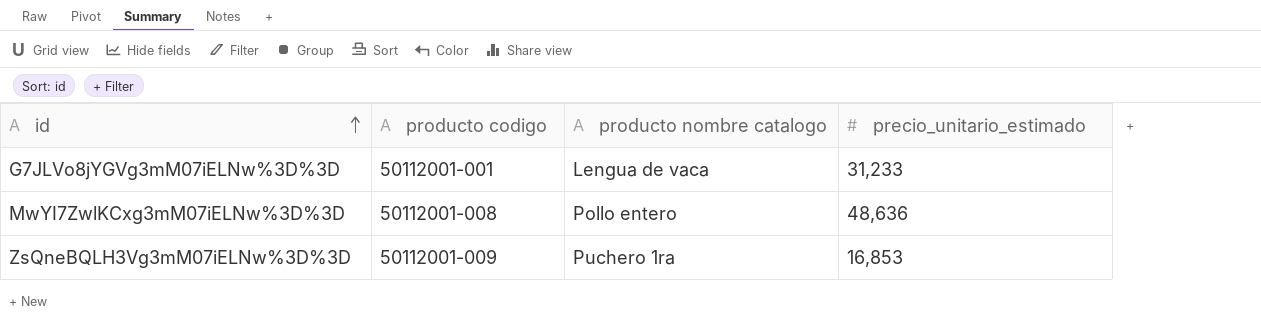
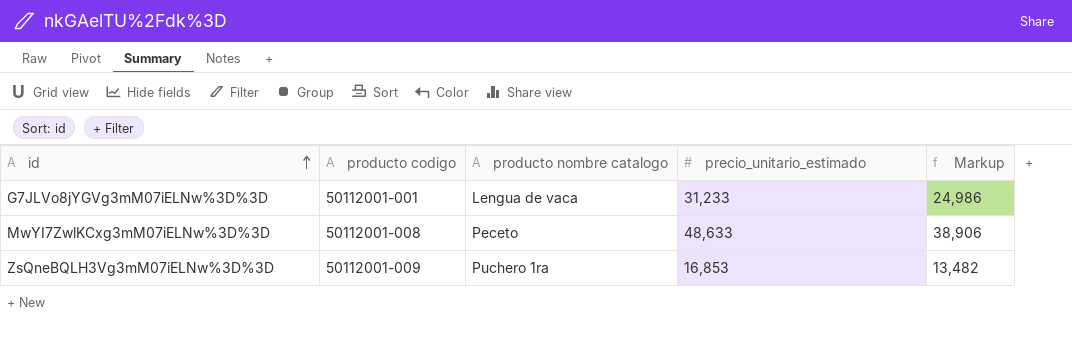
column Markup | formula: none -> [precio_unitario_estimado] * 0.8
MwYI7ZwlKCxg3mM07iELNw%3D%3D | producto nombre catalogo: Pollo entero -> Peceto
MwYI7ZwlKCxg3mM07iELNw%3D%3D | precio_unitario_estimado: 48,636 -> 48,633

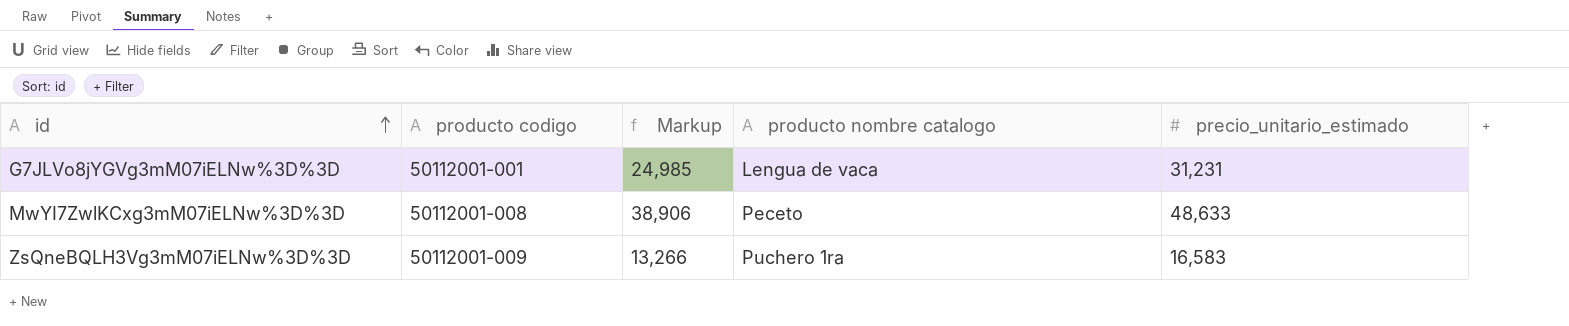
column Markup | position: 5 -> 3
G7JLVo8jYGVg3mM07iELNw%3D%3D | Markup: 24,986 -> 24,985
G7JLVo8jYGVg3mM07iELNw%3D%3D | precio_unitario_estimado: 31,233 -> 31,231
ZsQneBQLH3Vg3mM07iELNw%3D%3D | Markup: 13,482 -> 13,266
ZsQneBQLH3Vg3mM07iELNw%3D%3D | precio_unitario_estimado: 16,853 -> 16,583

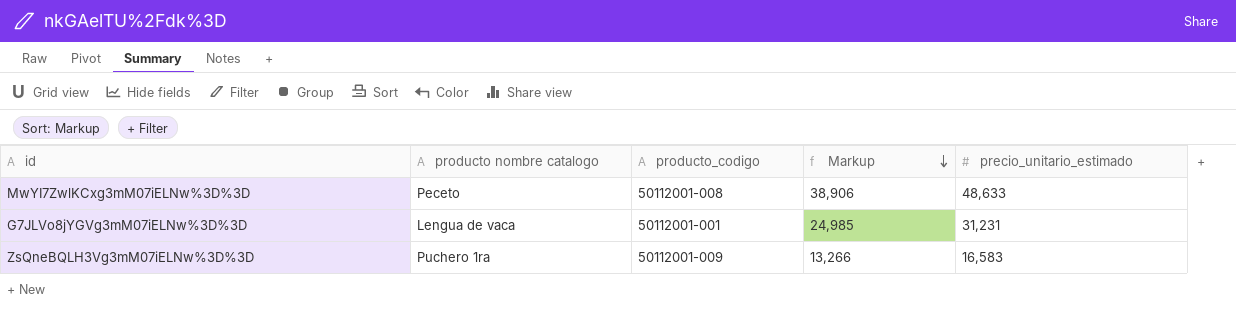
row order: id ascending -> Markup descending
column producto nombre catalogo | position: 4 -> 2
column name: producto codigo -> producto_codigo

